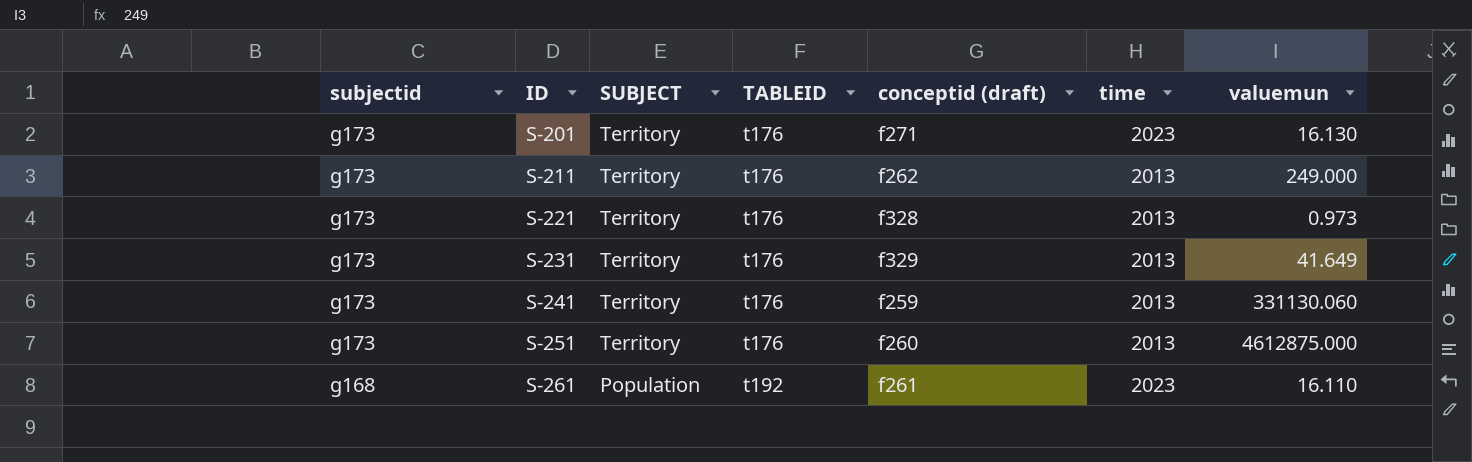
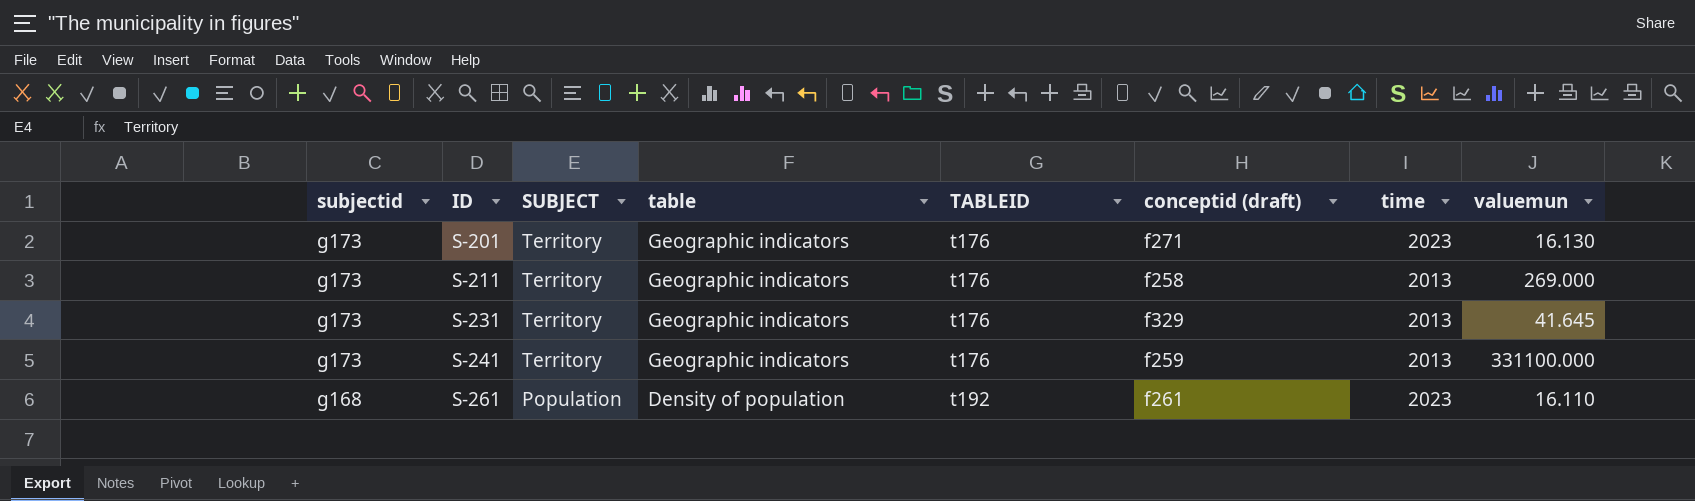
column table | position: none -> 4
row S-221: g173 | Territory | t176 | f328 | 2013 | 0.973 -> none
row S-251: g173 | Territory | t176 | f260 | 2013 | 4612875.000 -> none
S-211 | conceptid (draft): f262 -> f258
S-211 | valuemun: 249.000 -> 269.000
S-231 | valuemun: 41.649 -> 41.645
S-241 | valuemun: 331130.060 -> 331100.000

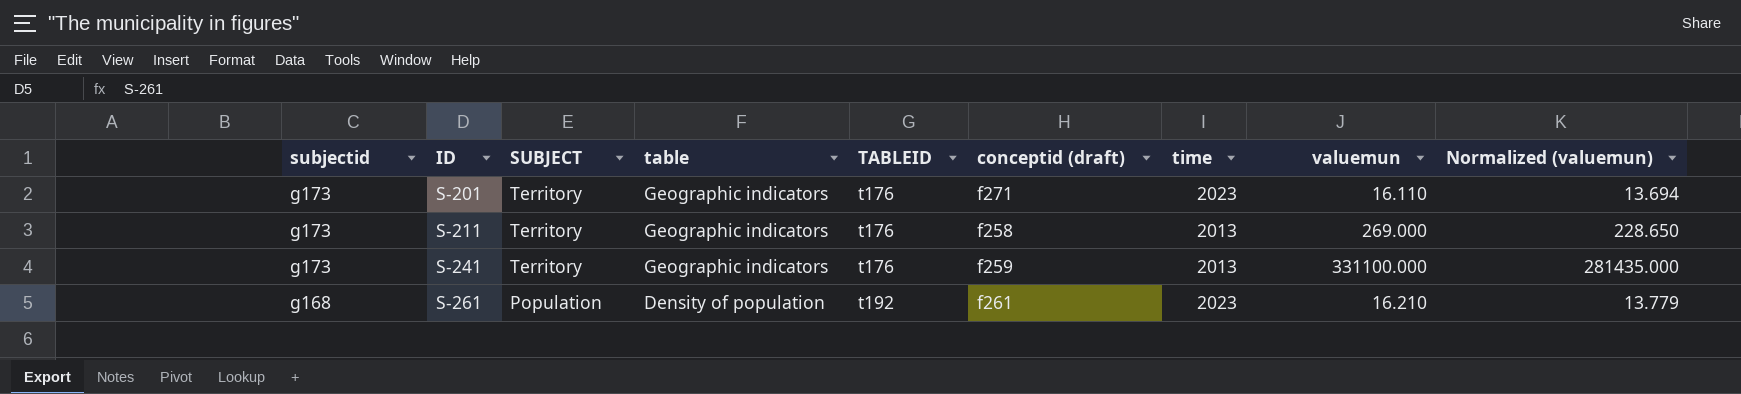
column Normalized (valuemun) | formula: none -> [valuemun] * 0.85
row S-231: g173 | Territory | Geographic indicators | t176 | f329 | 2013 | 41.645 -> none
S-201 | valuemun: 16.130 -> 16.110
S-261 | valuemun: 16.110 -> 16.210

